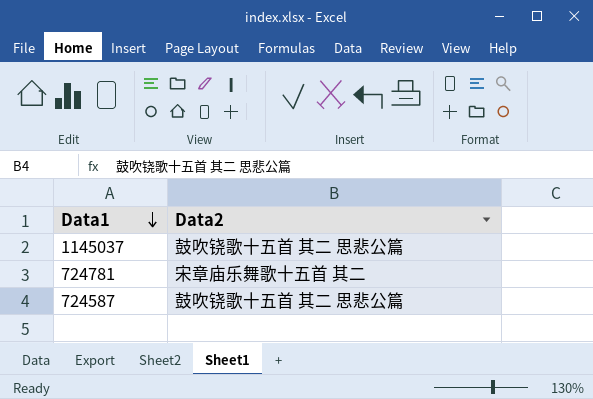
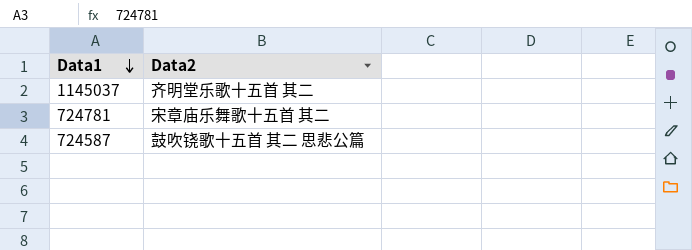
1145037 | Data2: 鼓吹铙歌十五首 其二 思悲公篇 -> 齐明堂乐歌十五首 其二

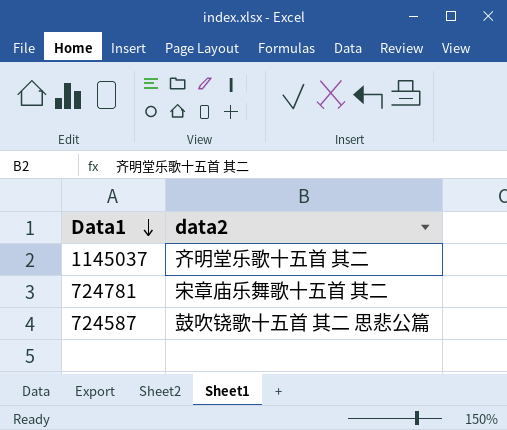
column name: Data2 -> data2

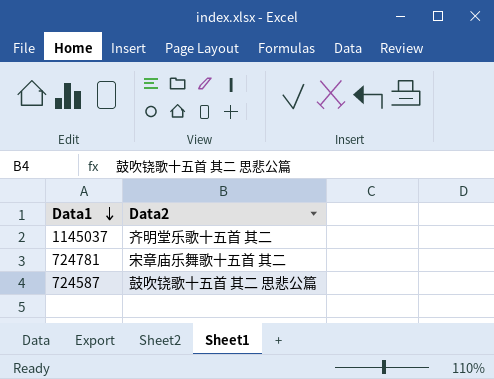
column name: data2 -> Data2

